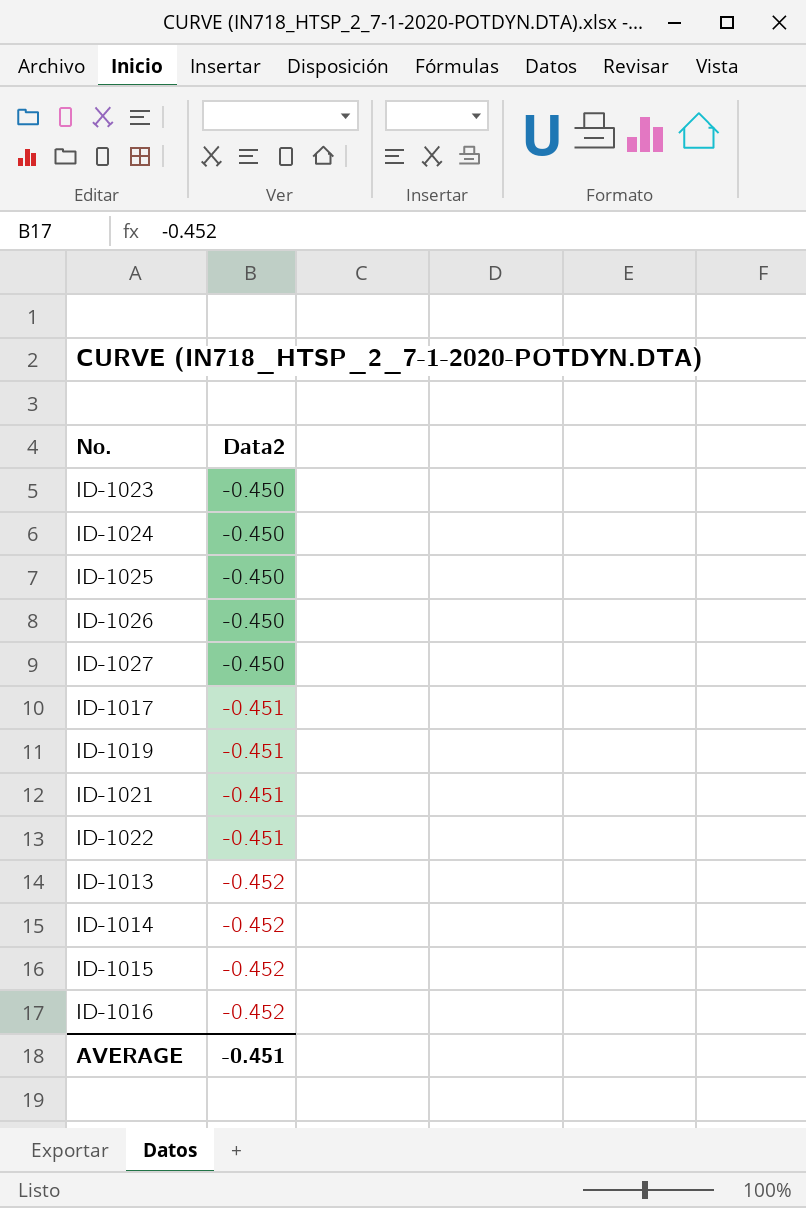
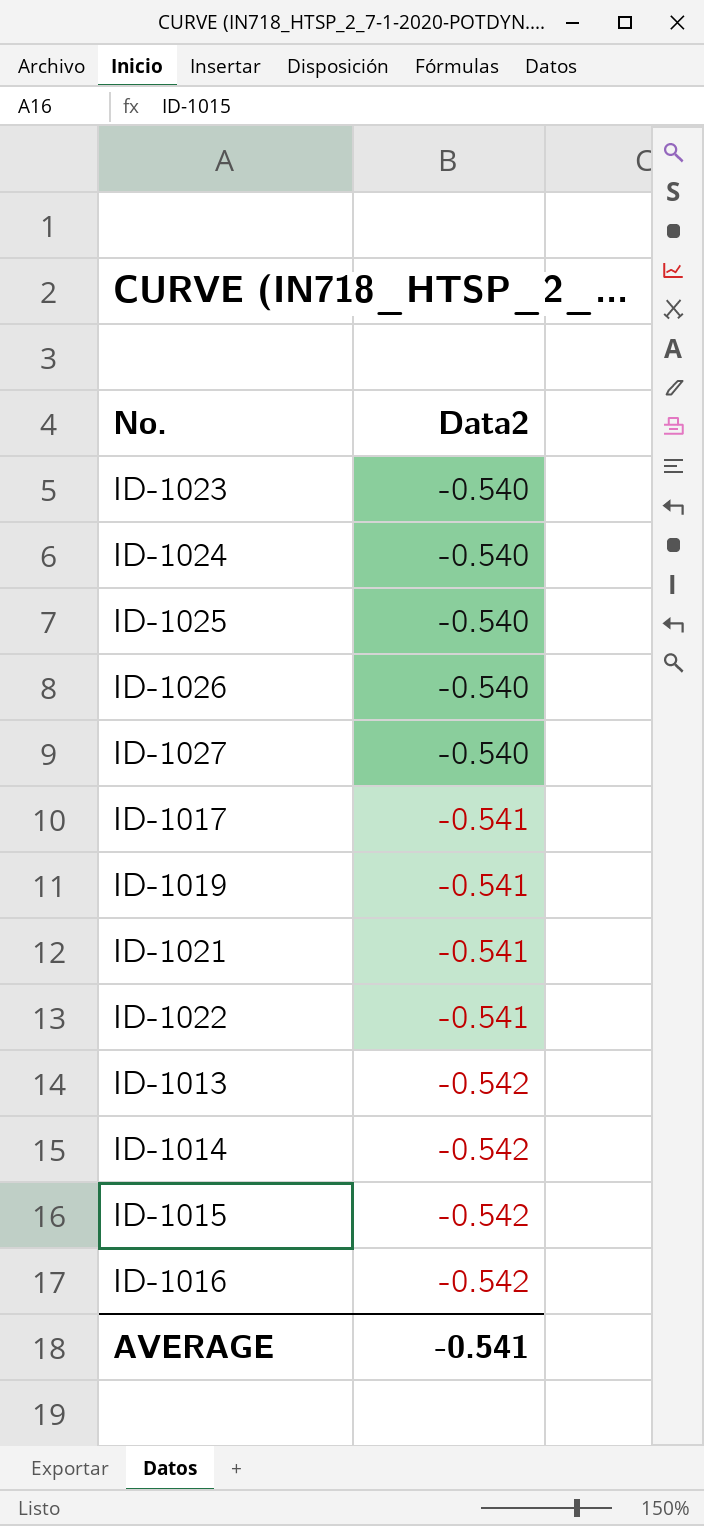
ID-1023 | Data2: -0.450 -> -0.540
ID-1024 | Data2: -0.450 -> -0.540
ID-1025 | Data2: -0.450 -> -0.540
ID-1026 | Data2: -0.450 -> -0.540
ID-1027 | Data2: -0.450 -> -0.540
ID-1017 | Data2: -0.451 -> -0.541
ID-1019 | Data2: -0.451 -> -0.541
ID-1021 | Data2: -0.451 -> -0.541
ID-1022 | Data2: -0.451 -> -0.541
ID-1013 | Data2: -0.452 -> -0.542
ID-1014 | Data2: -0.452 -> -0.542
ID-1015 | Data2: -0.452 -> -0.542
ID-1016 | Data2: -0.452 -> -0.542
AVERAGE | Data2: -0.451 -> -0.541

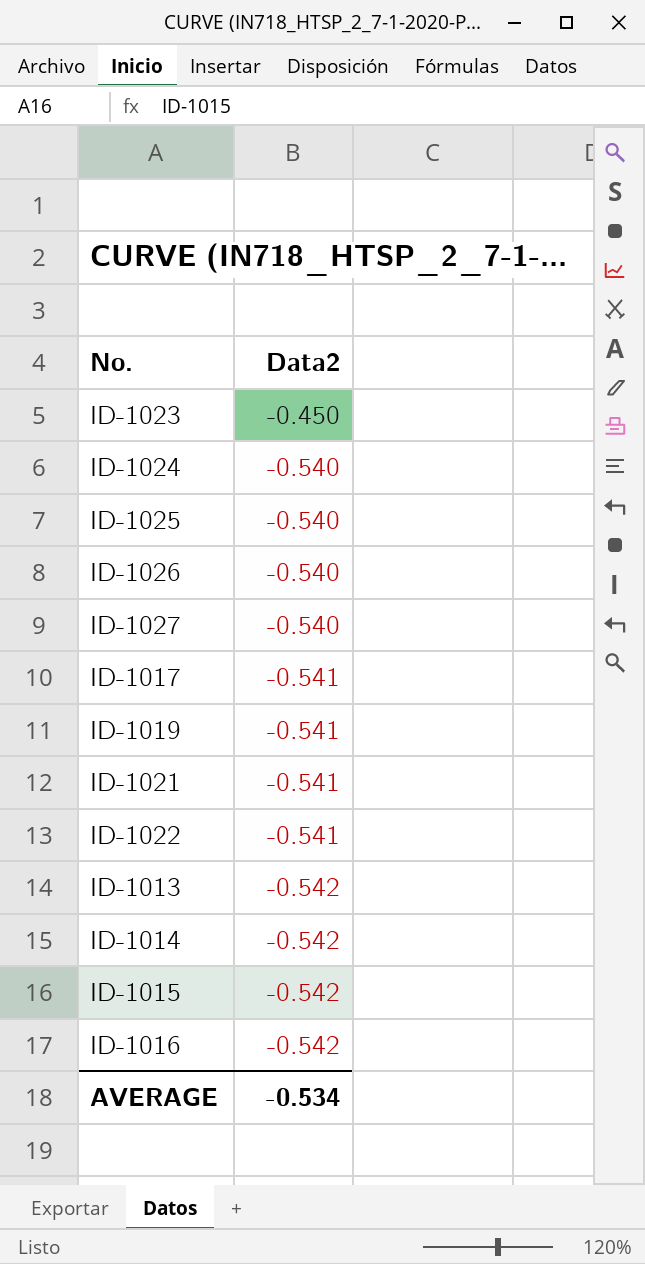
ID-1023 | Data2: -0.540 -> -0.450
AVERAGE | Data2: -0.541 -> -0.534

